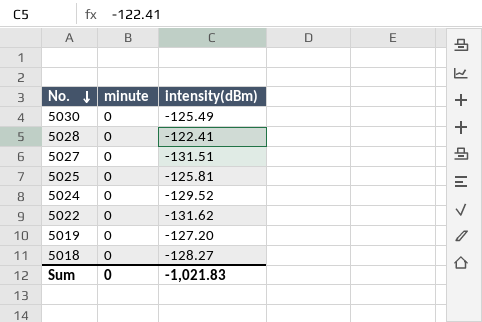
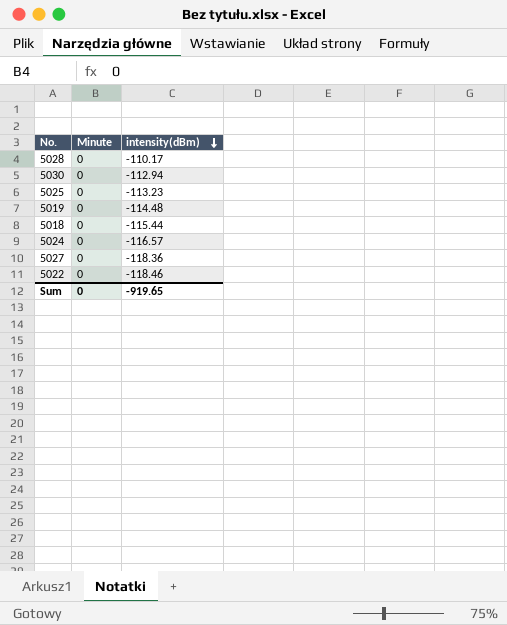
row order: No. descending -> intensity(dBm) descending
column name: minute -> Minute
5028 | intensity(dBm): -122.41 -> -110.17
5030 | intensity(dBm): -125.49 -> -112.94
5025 | intensity(dBm): -125.81 -> -113.23
5019 | intensity(dBm): -127.20 -> -114.48
5018 | intensity(dBm): -128.27 -> -115.44
5024 | intensity(dBm): -129.52 -> -116.57
5027 | intensity(dBm): -131.51 -> -118.36
5022 | intensity(dBm): -131.62 -> -118.46
Sum | intensity(dBm): -1,021.83 -> -919.65

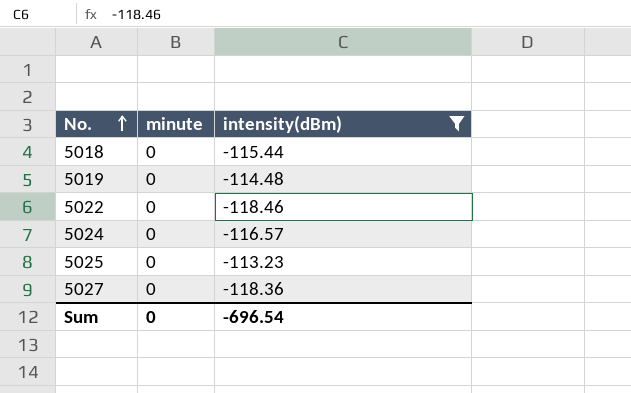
filter: none -> intensity(dBm) <= -113.23
row order: intensity(dBm) descending -> No. ascending
column name: Minute -> minute
Sum | intensity(dBm): -919.65 -> -696.54

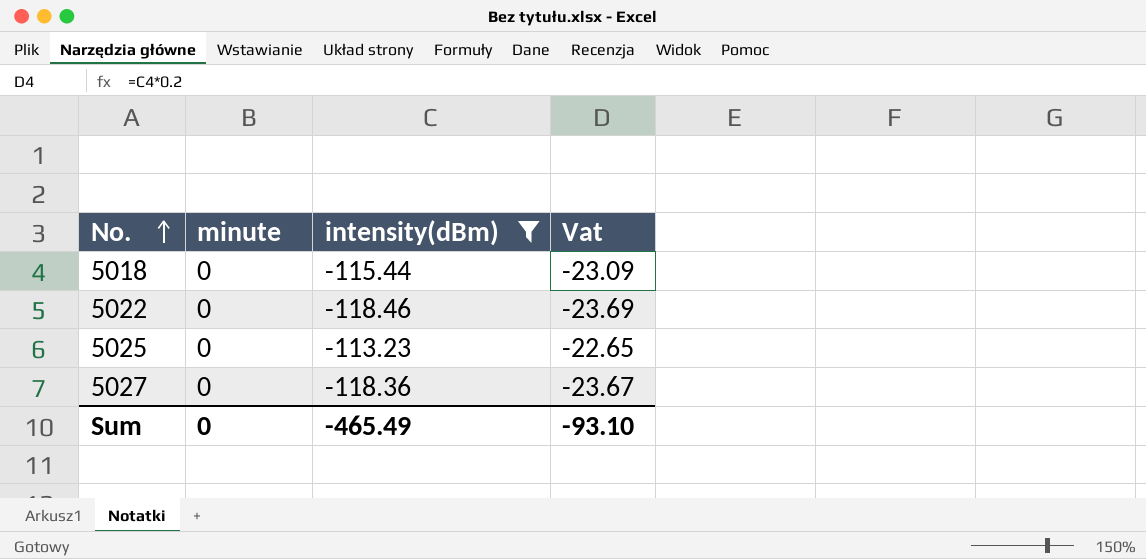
column Vat | formula: none -> [intensity(dBm)] * 0.2
row 5019: 0 | -114.48 -> none
row 5024: 0 | -116.57 -> none
Sum | intensity(dBm): -696.54 -> -465.49

